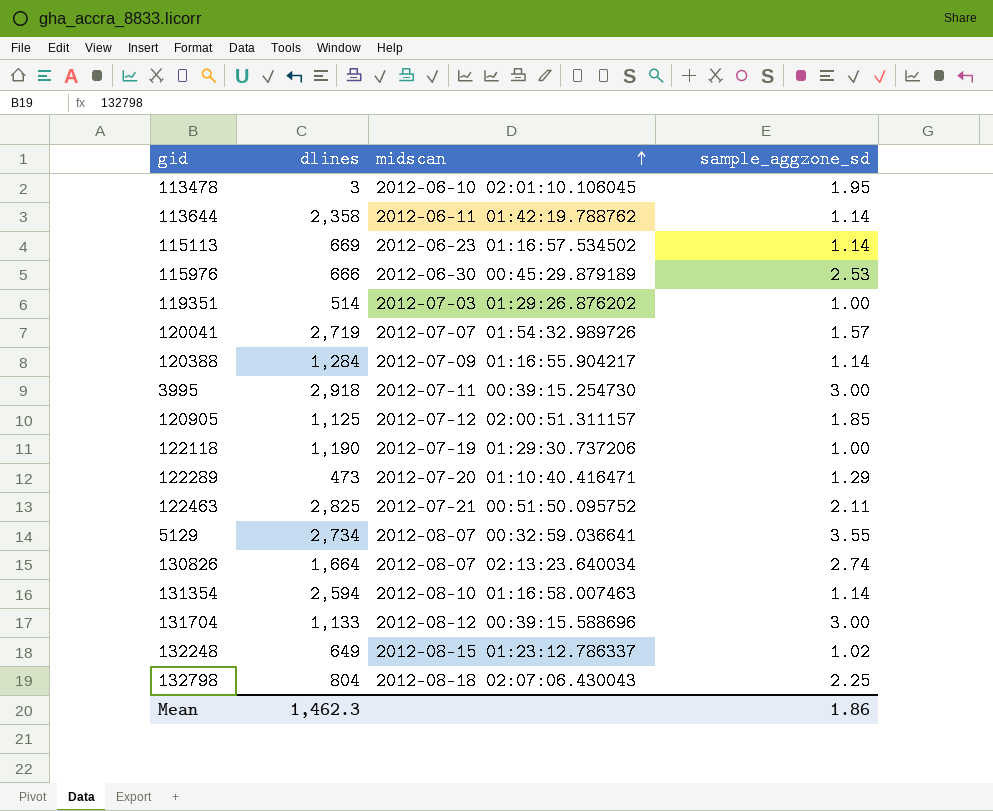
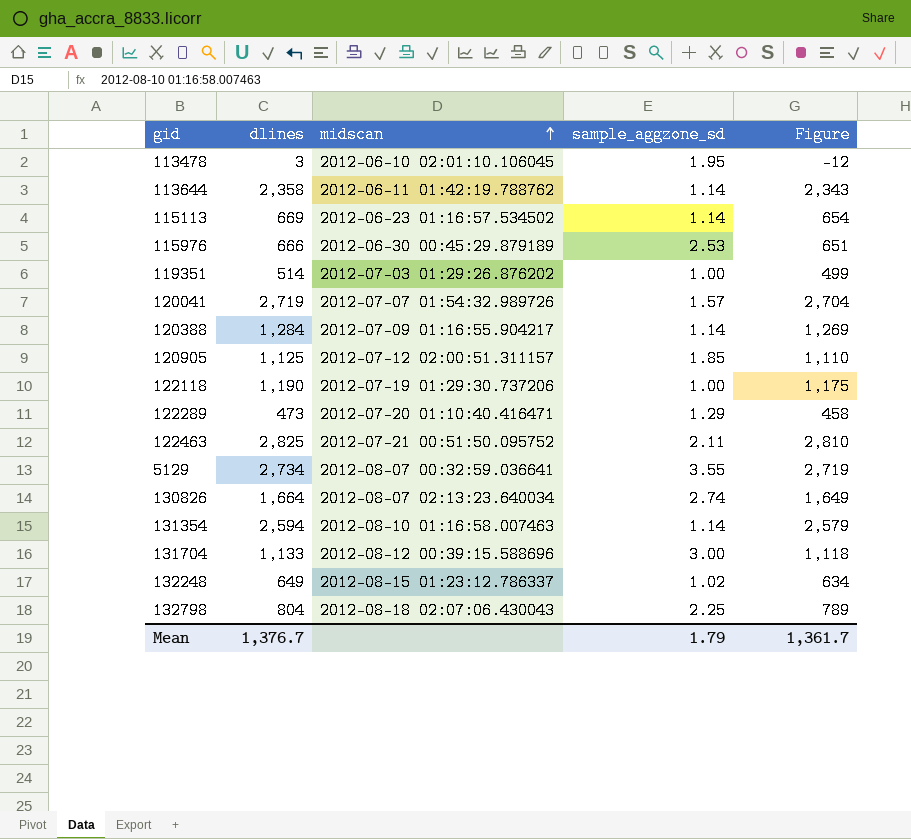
column Figure | formula: none -> [dlines] - 15
row 3995: 2,918 | 2012-07-11 00:39:15.254730 | 3.00 -> none
Mean | dlines: 1,462.3 -> 1,376.7
Mean | sample_aggzone_sd: 1.86 -> 1.79

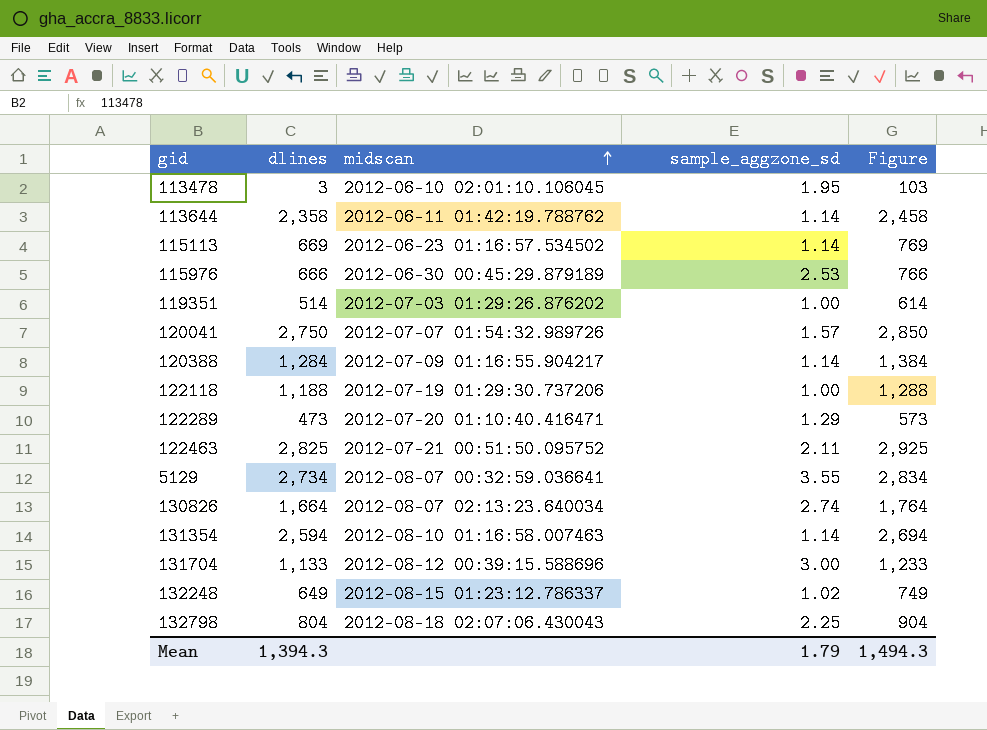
column Figure | formula: [dlines] - 15 -> [dlines] + 100
row 120905: 1,125 | 2012-07-12 02:00:51.311157 | 1.85 | 1,110 -> none
120041 | dlines: 2,719 -> 2,750
122118 | dlines: 1,190 -> 1,188
Mean | dlines: 1,376.7 -> 1,394.3
Mean | Figure: 1,361.7 -> 1,494.3

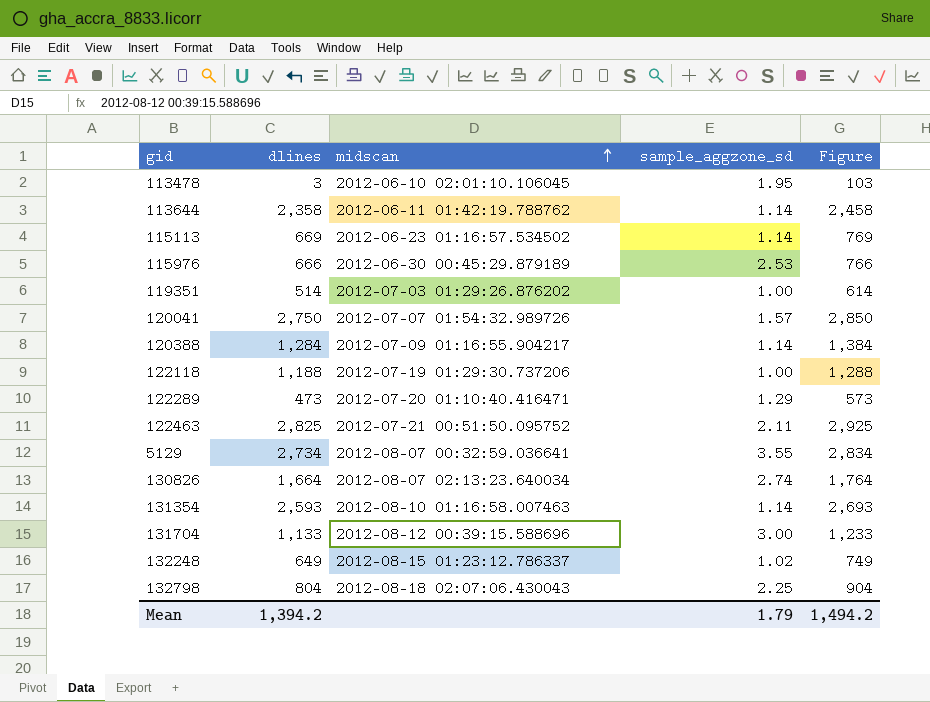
131354 | dlines: 2,594 -> 2,593
131354 | Figure: 2,694 -> 2,693
Mean | dlines: 1,394.3 -> 1,394.2
Mean | Figure: 1,494.3 -> 1,494.2

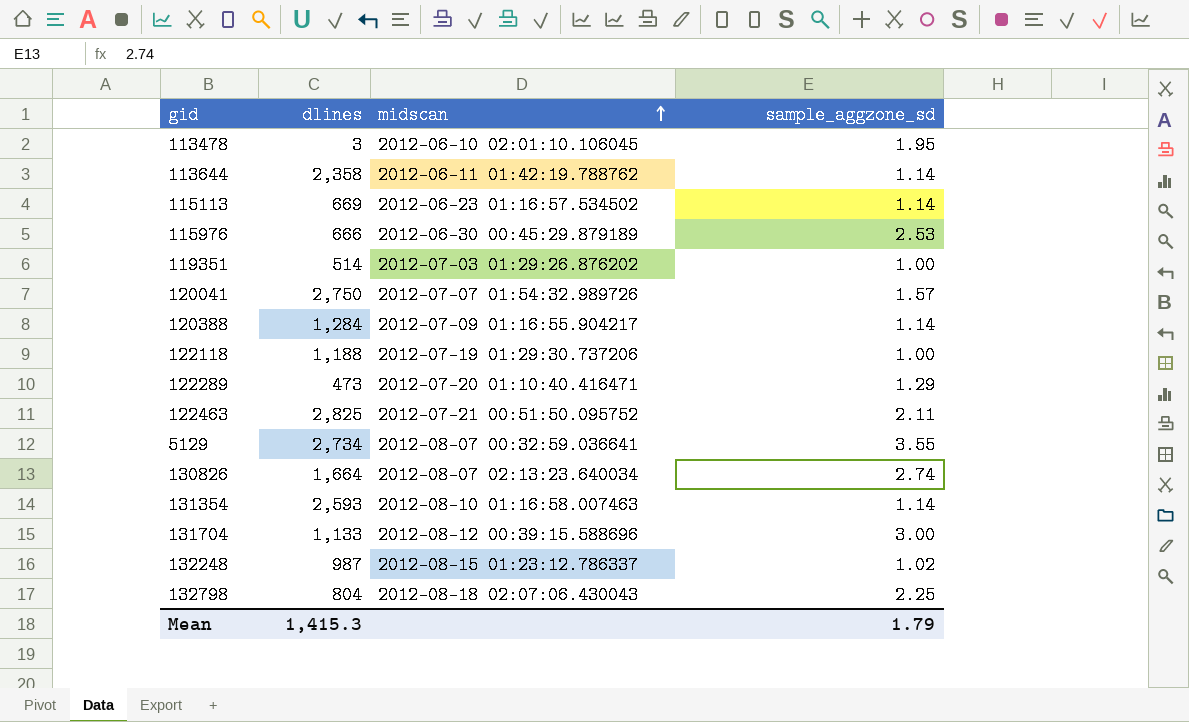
column Figure | formula: [dlines] + 100 -> none
132248 | dlines: 649 -> 987
Mean | dlines: 1,394.2 -> 1,415.3

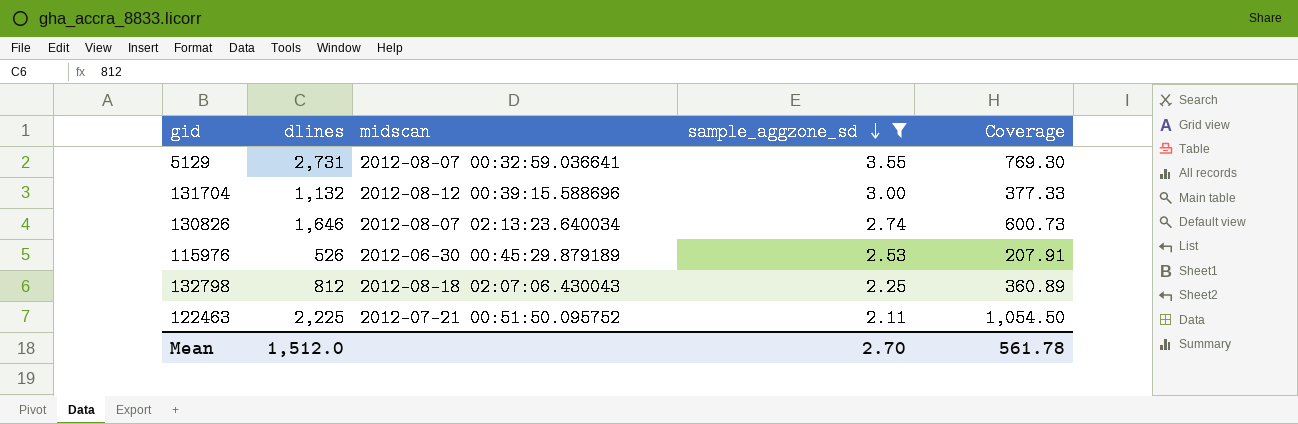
filter: none -> sample_aggzone_sd >= 2.11
row order: midscan ascending -> sample_aggzone_sd descending
column Coverage | formula: none -> [dlines] / [sample_aggzone_sd]
5129 | dlines: 2,734 -> 2,731
131704 | dlines: 1,133 -> 1,132
130826 | dlines: 1,664 -> 1,646
115976 | dlines: 666 -> 526
132798 | dlines: 804 -> 812
122463 | dlines: 2,825 -> 2,225
Mean | dlines: 1,415.3 -> 1,512.0
Mean | sample_aggzone_sd: 1.79 -> 2.70

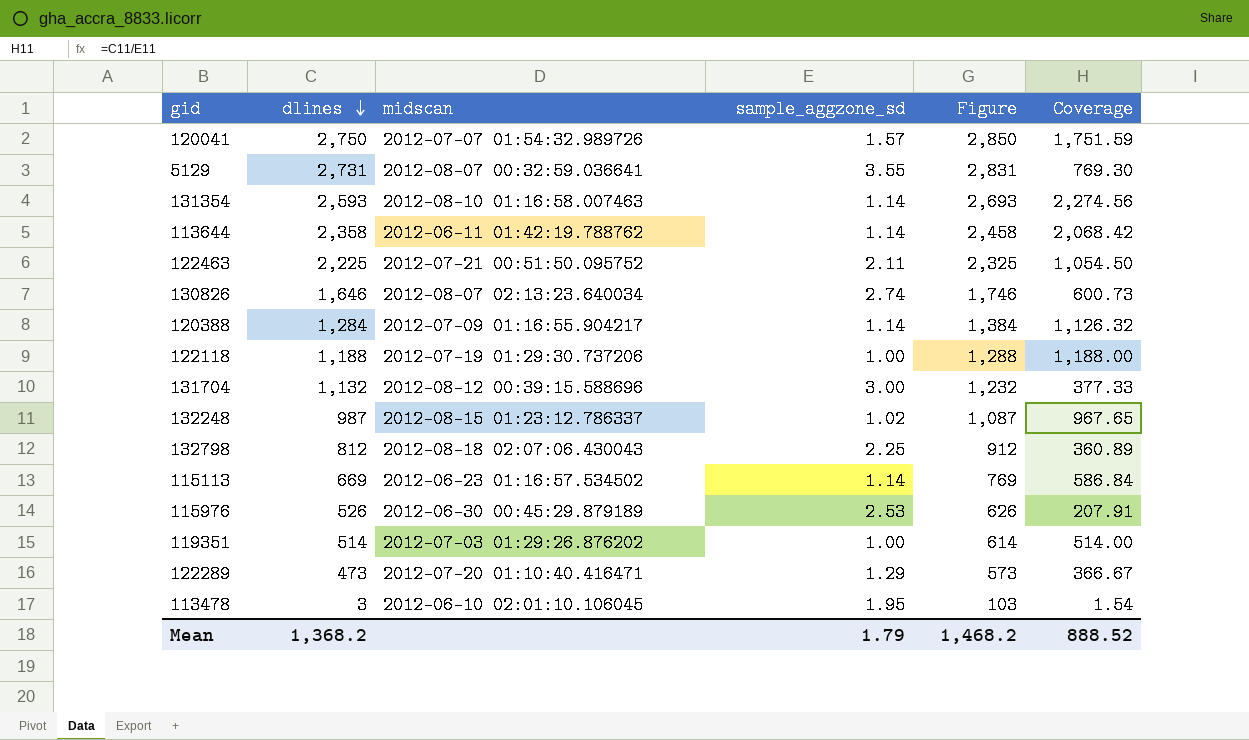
filter: sample_aggzone_sd >= 2.11 -> none
row order: sample_aggzone_sd descending -> dlines descending
column Figure | formula: none -> [dlines] + 100
Mean | dlines: 1,512.0 -> 1,368.2
Mean | sample_aggzone_sd: 2.70 -> 1.79
Mean | Coverage: 561.78 -> 888.52

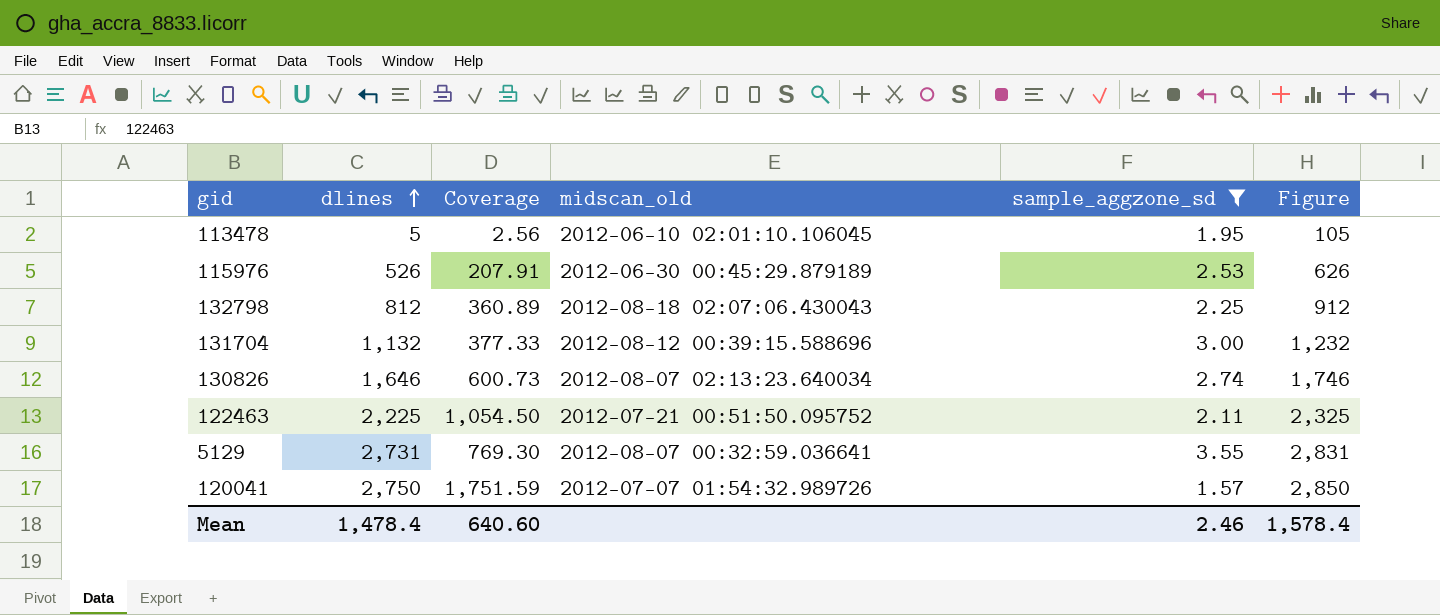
filter: none -> sample_aggzone_sd >= 1.57
row order: dlines descending -> dlines ascending
column Coverage | position: 6 -> 3
column name: midscan -> midscan_old
113478 | dlines: 3 -> 5
113478 | Coverage: 1.54 -> 2.56
113478 | Figure: 103 -> 105
Mean | dlines: 1,368.2 -> 1,478.4
Mean | Coverage: 888.52 -> 640.60
Mean | sample_aggzone_sd: 1.79 -> 2.46
Mean | Figure: 1,468.2 -> 1,578.4

